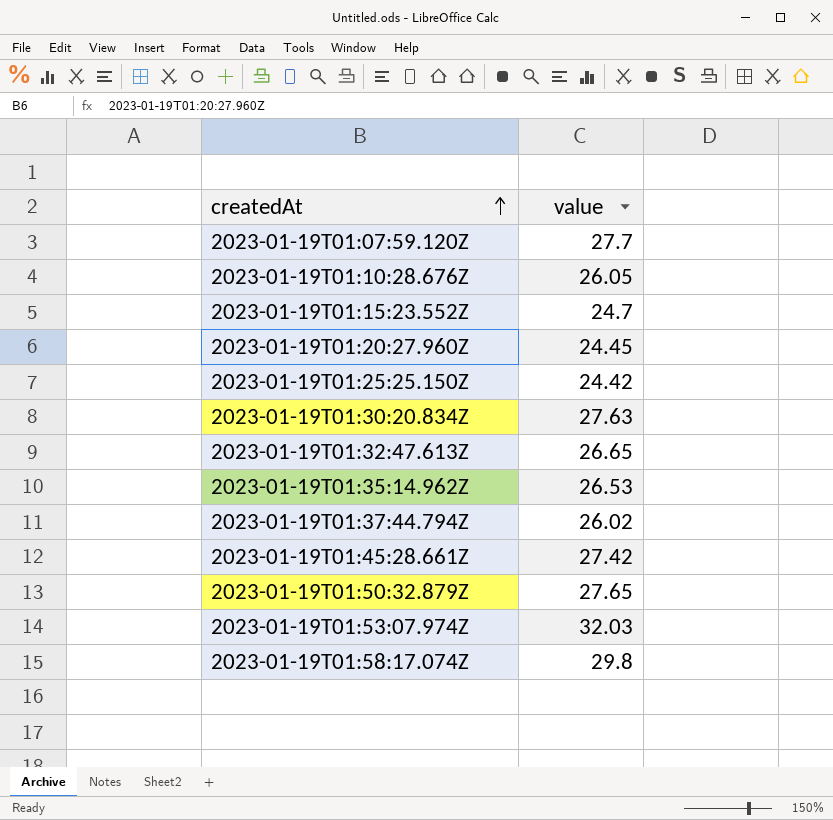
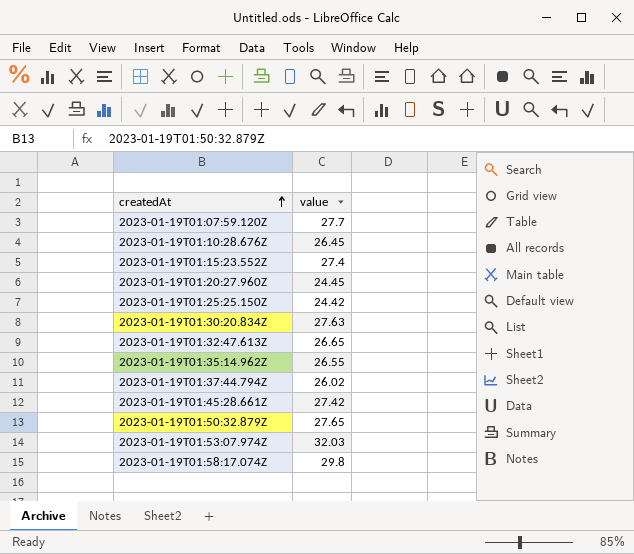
2023-01-19T01:10:28.676Z | value: 26.05 -> 26.45
2023-01-19T01:15:23.552Z | value: 24.7 -> 27.4
2023-01-19T01:35:14.962Z | value: 26.53 -> 26.55

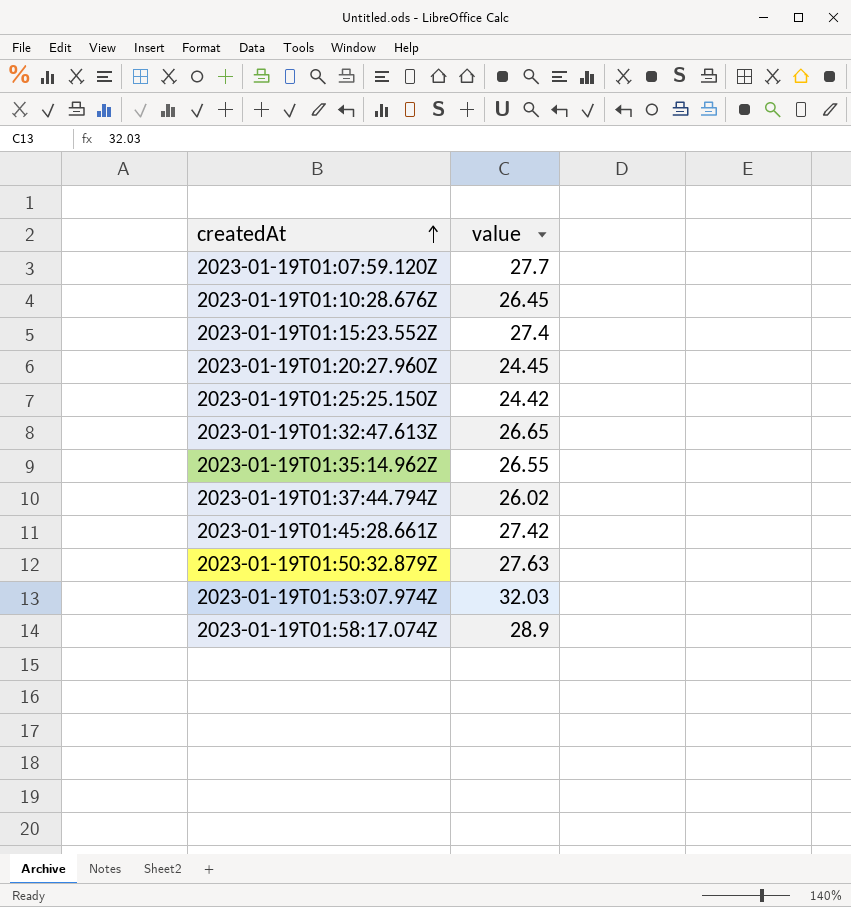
row 2023-01-19T01:30:20.834Z: 27.63 -> none
2023-01-19T01:50:32.879Z | value: 27.65 -> 27.63
2023-01-19T01:58:17.074Z | value: 29.8 -> 28.9

